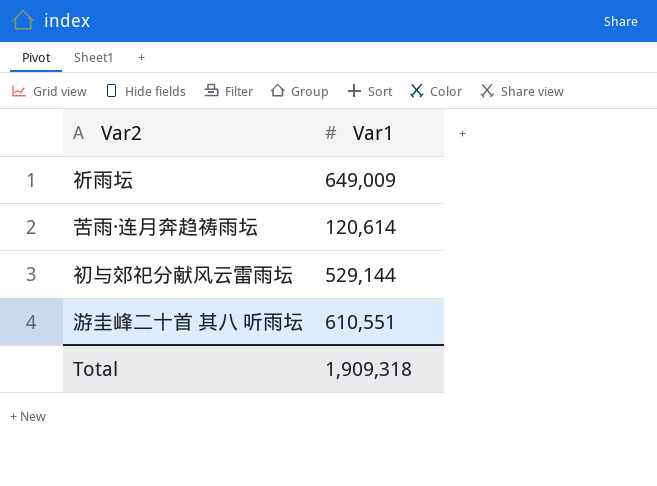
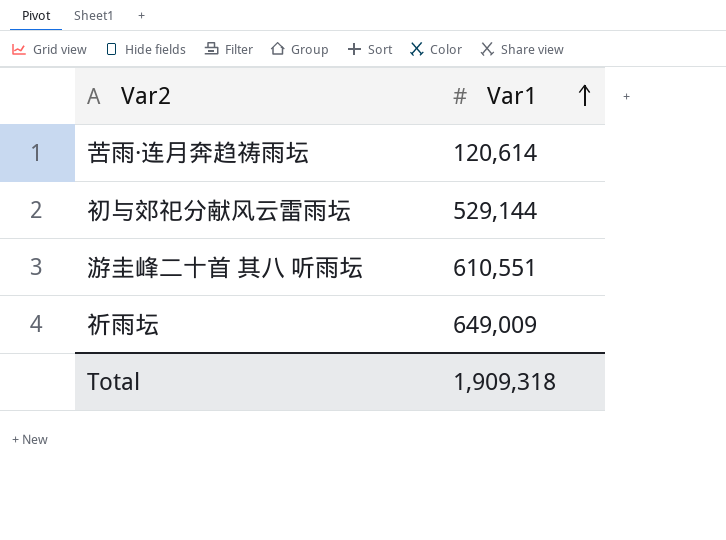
row order: none -> Var1 ascending

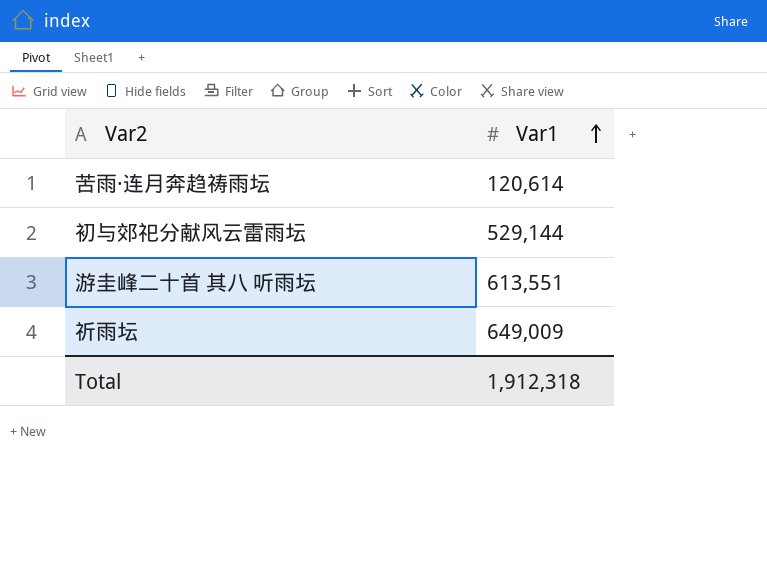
游圭峰二十首 其八 听雨坛 | Var1: 610,551 -> 613,551
Total | Var1: 1,909,318 -> 1,912,318

